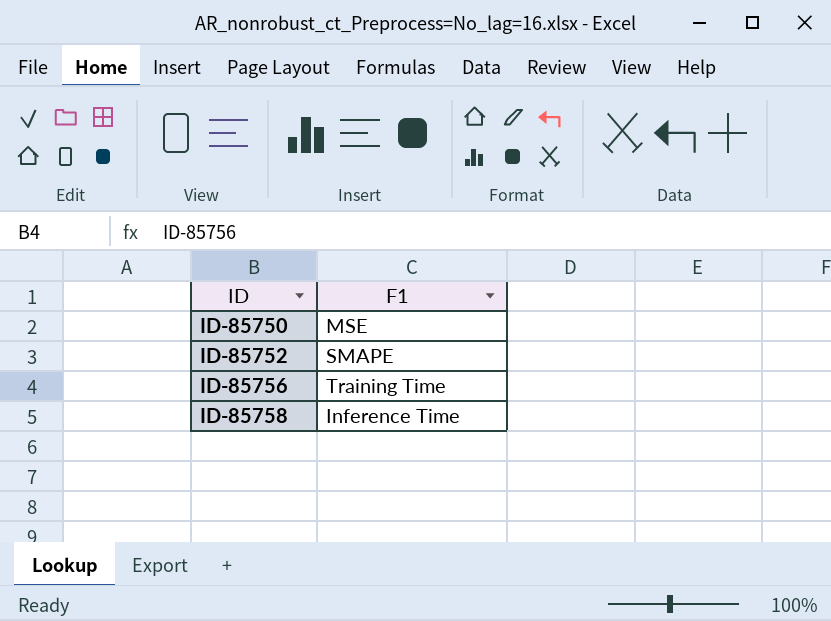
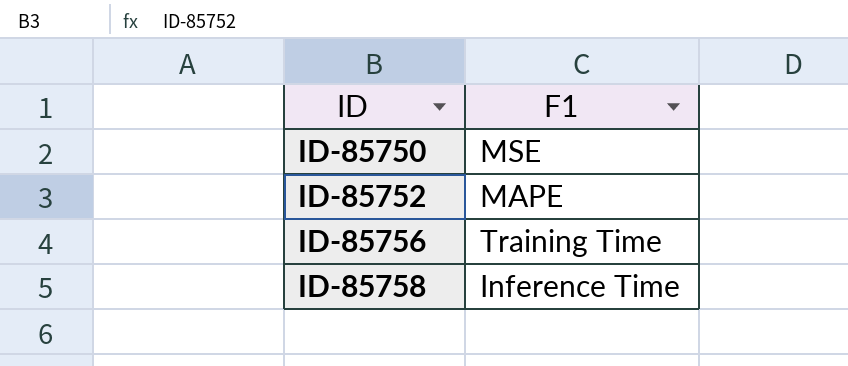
ID-85752 | F1: SMAPE -> MAPE

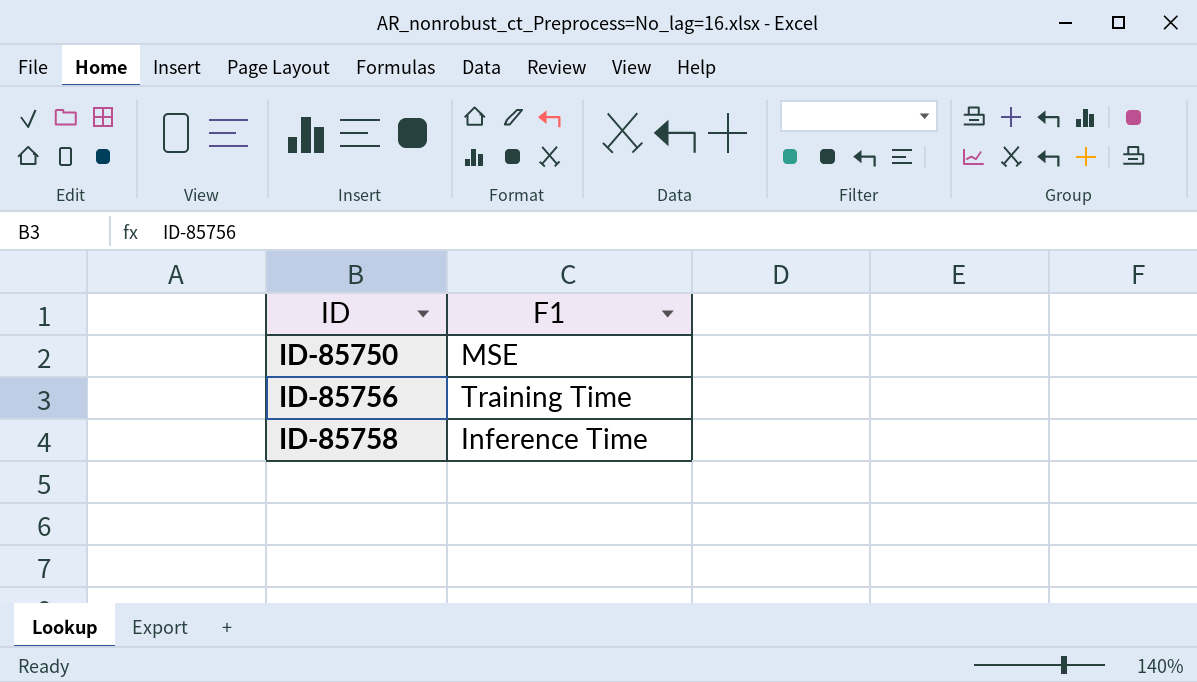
row ID-85752: MAPE -> none

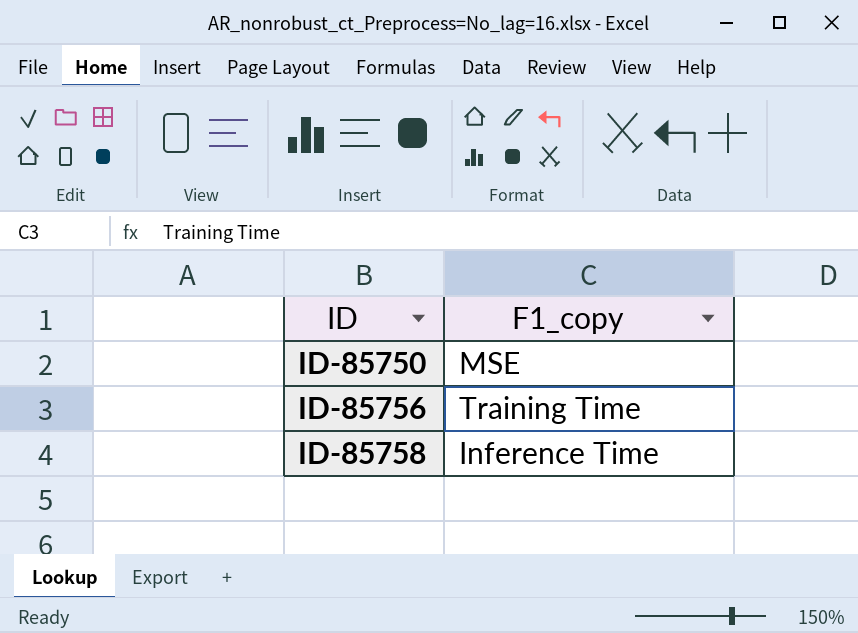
column name: F1 -> F1_copy

